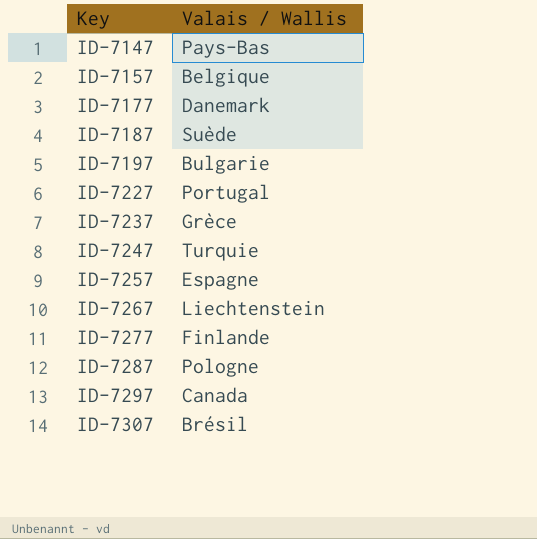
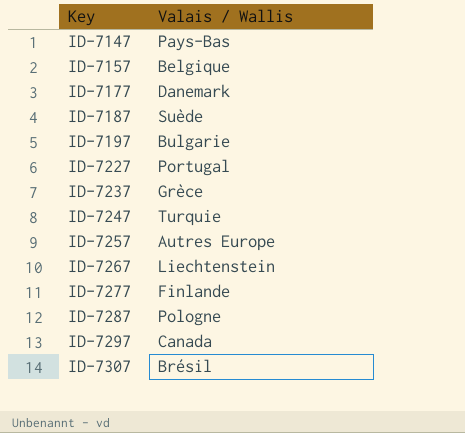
ID-7257 | Valais / Wallis: Espagne -> Autres Europe

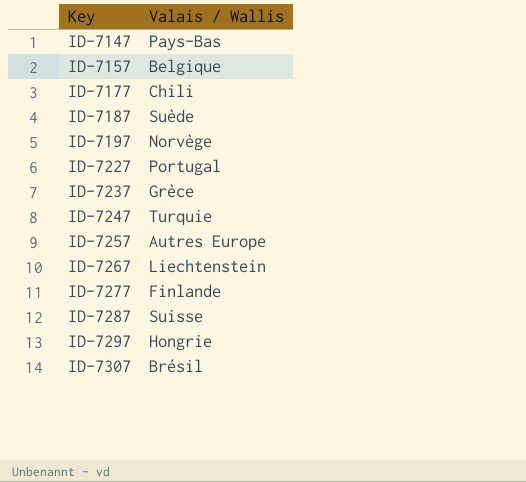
ID-7177 | Valais / Wallis: Danemark -> Chili
ID-7197 | Valais / Wallis: Bulgarie -> Norvège
ID-7287 | Valais / Wallis: Pologne -> Suisse
ID-7297 | Valais / Wallis: Canada -> Hongrie

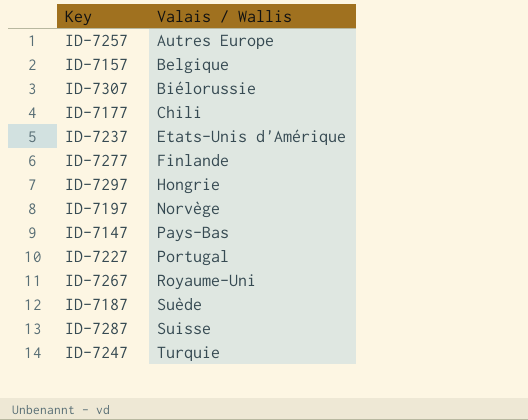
row order: Key ascending -> Valais / Wallis ascending
ID-7307 | Valais / Wallis: Brésil -> Biélorussie
ID-7237 | Valais / Wallis: Grèce -> Etats-Unis d'Amérique
ID-7267 | Valais / Wallis: Liechtenstein -> Royaume-Uni

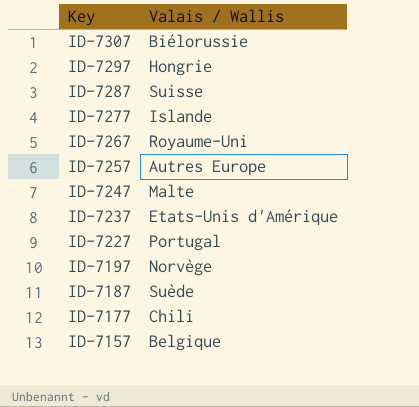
row order: Valais / Wallis ascending -> Key descending
row ID-7147: Pays-Bas -> none
ID-7277 | Valais / Wallis: Finlande -> Islande
ID-7247 | Valais / Wallis: Turquie -> Malte

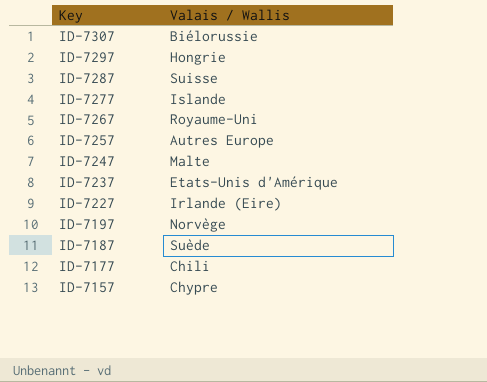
ID-7227 | Valais / Wallis: Portugal -> Irlande (Eire)
ID-7157 | Valais / Wallis: Belgique -> Chypre

